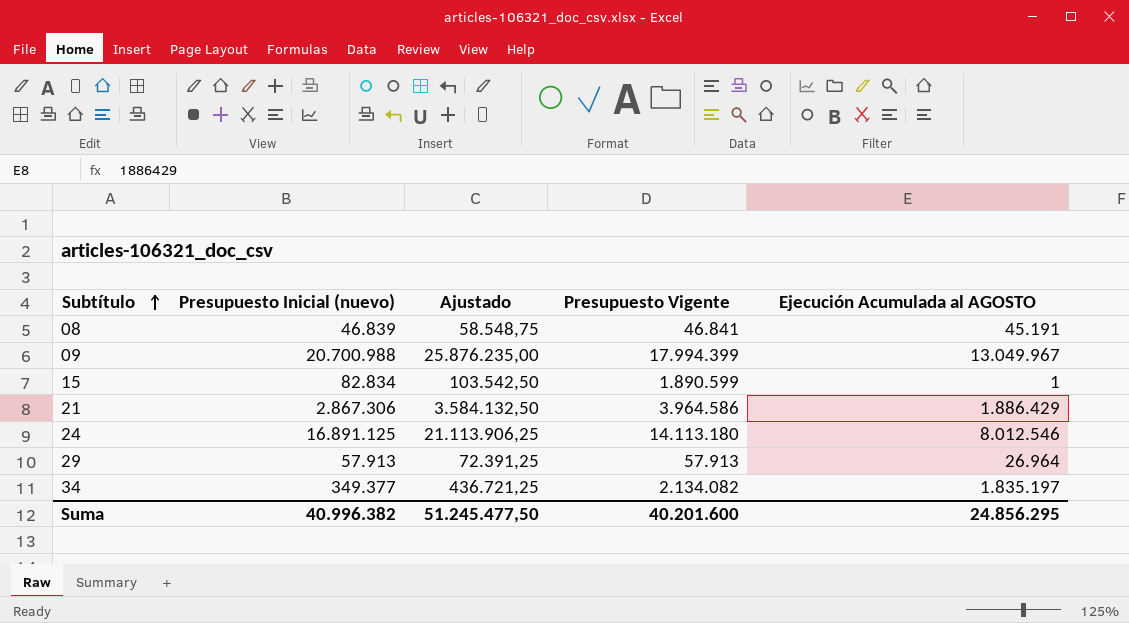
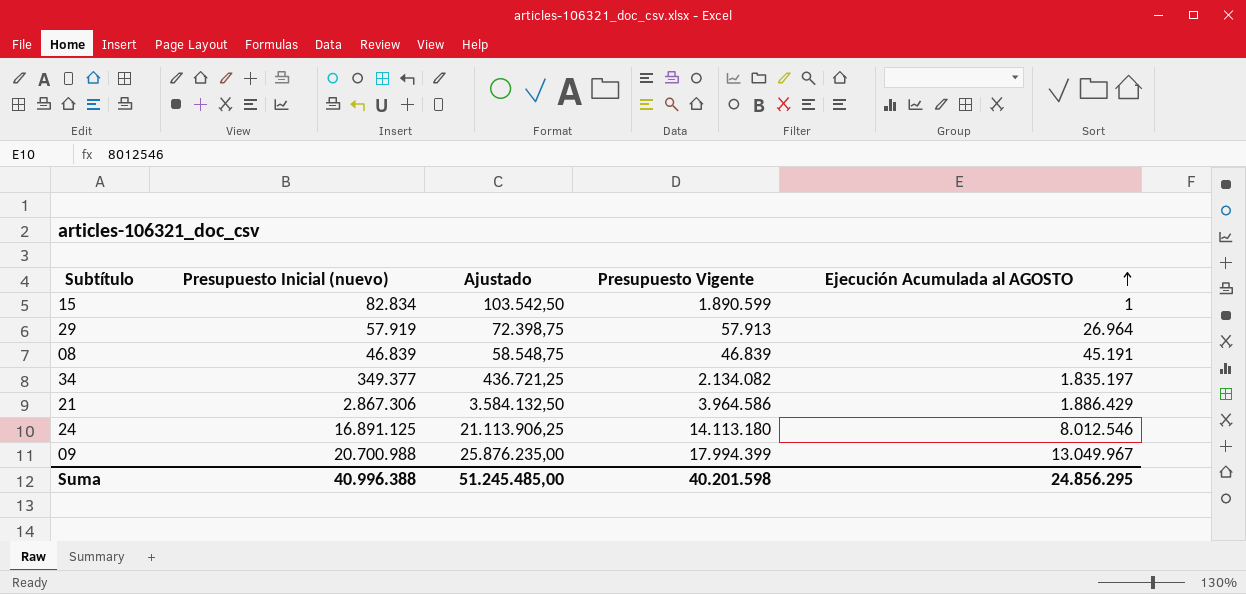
row order: Subtítulo ascending -> Ejecución Acumulada al AGOSTO ascending
29 | Presupuesto Inicial (nuevo): 57.913 -> 57.919
29 | Ajustado: 72.391,25 -> 72.398,75
08 | Presupuesto Vigente: 46.841 -> 46.839
Suma | Presupuesto Inicial (nuevo): 40.996.382 -> 40.996.388
Suma | Ajustado: 51.245.477,50 -> 51.245.485,00
Suma | Presupuesto Vigente: 40.201.600 -> 40.201.598

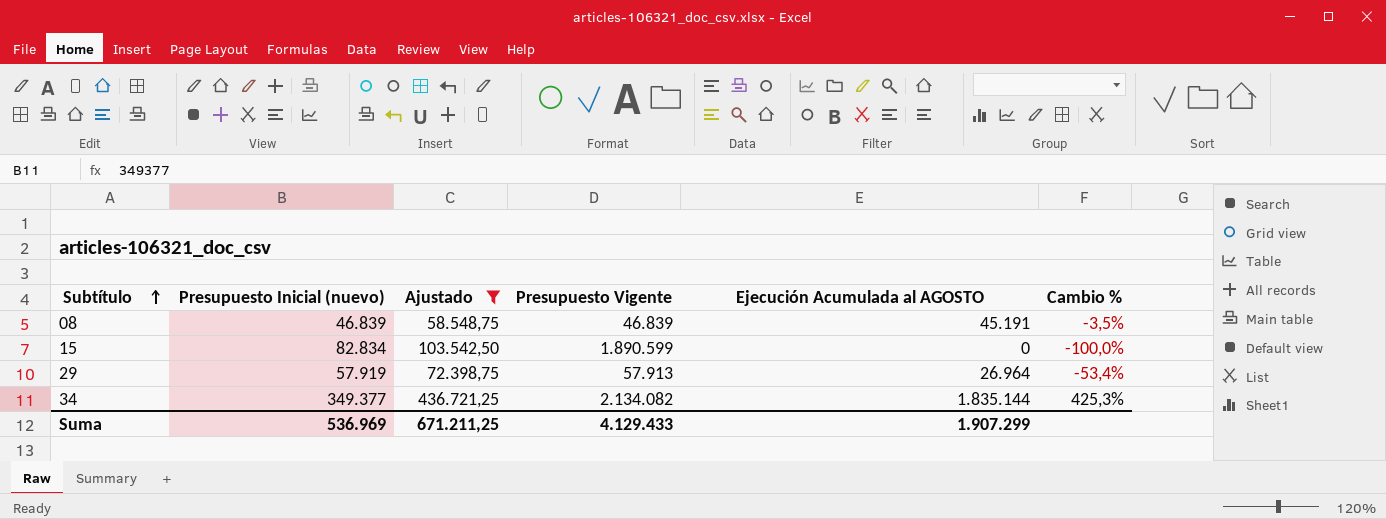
filter: none -> Ajustado <= 436.721,25
row order: Ejecución Acumulada al AGOSTO ascending -> Subtítulo ascending
column Cambio % | formula: none -> ([Ejecución Acumulada al AGOSTO] - [Presupuesto Inicial (nuevo)]) / [Presupuesto Inicial (nuevo)]
15 | Ejecución Acumulada al AGOSTO: 1 -> 0
34 | Ejecución Acumulada al AGOSTO: 1.835.197 -> 1.835.144
Suma | Presupuesto Inicial (nuevo): 40.996.388 -> 536.969
Suma | Ajustado: 51.245.485,00 -> 671.211,25
Suma | Presupuesto Vigente: 40.201.598 -> 4.129.433
Suma | Ejecución Acumulada al AGOSTO: 24.856.295 -> 1.907.299

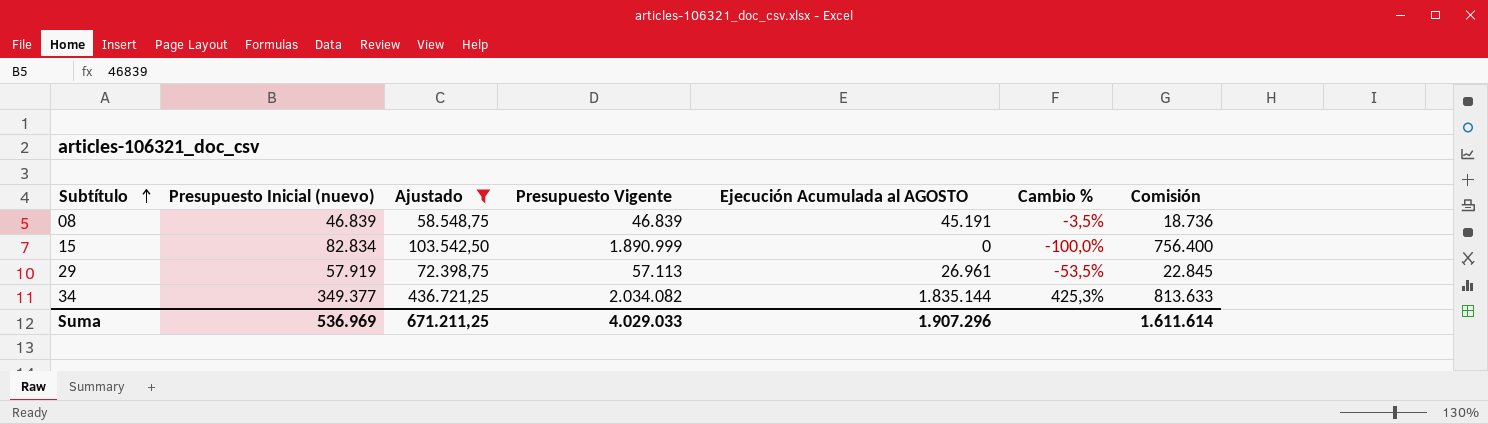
column Comisión | formula: none -> [Presupuesto Vigente] * 0,4
15 | Presupuesto Vigente: 1.890.599 -> 1.890.999
29 | Presupuesto Vigente: 57.913 -> 57.113
29 | Ejecución Acumulada al AGOSTO: 26.964 -> 26.961
29 | Cambio %: -53,4% -> -53,5%
34 | Presupuesto Vigente: 2.134.082 -> 2.034.082
Suma | Presupuesto Vigente: 4.129.433 -> 4.029.033
Suma | Ejecución Acumulada al AGOSTO: 1.907.299 -> 1.907.296

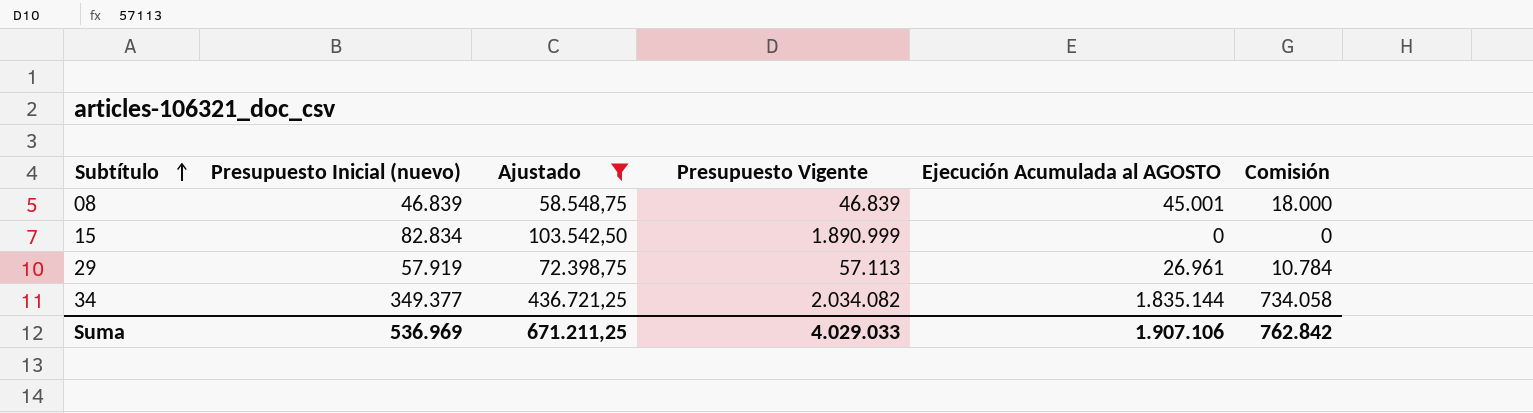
column Cambio % | formula: ([Ejecución Acumulada al AGOSTO] - [Presupuesto Inicial (nuevo)]) / [Presupuesto Inicial (nuevo)] -> none
column Comisión | formula: [Presupuesto Vigente] * 0,4 -> [Ejecución Acumulada al AGOSTO] * 0,4
08 | Ejecución Acumulada al AGOSTO: 45.191 -> 45.001
Suma | Ejecución Acumulada al AGOSTO: 1.907.296 -> 1.907.106
Suma | Comisión: 1.611.614 -> 762.842

